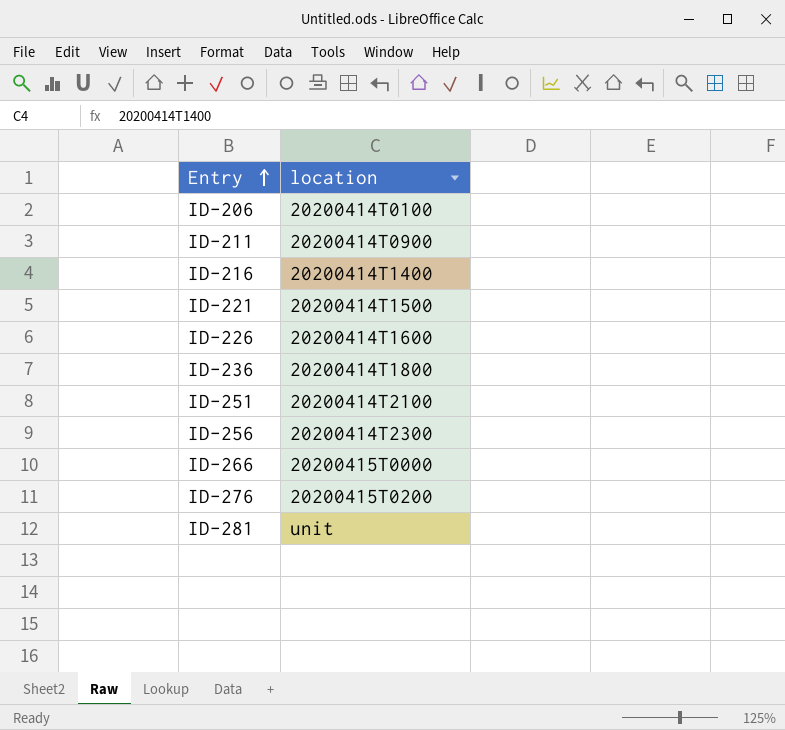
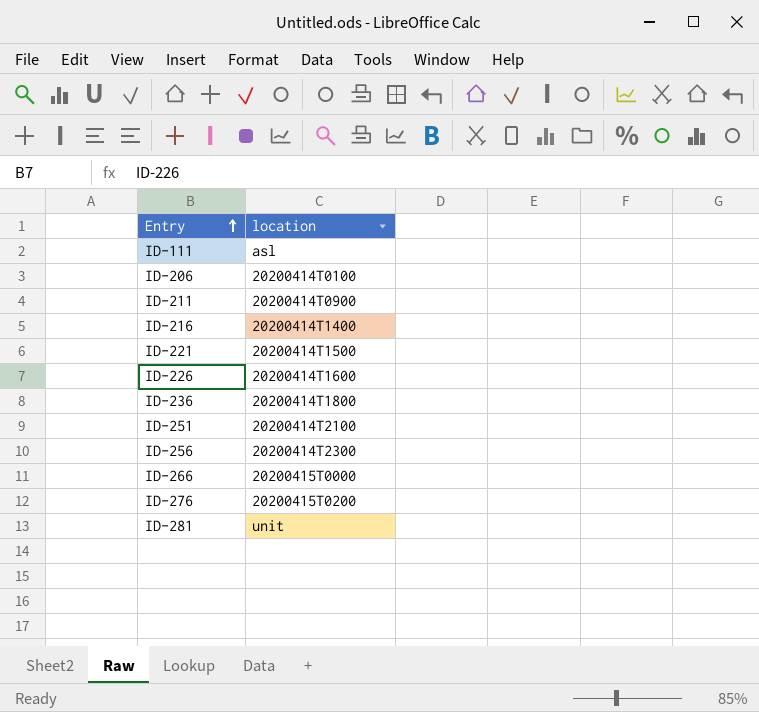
row ID-111: none -> asl

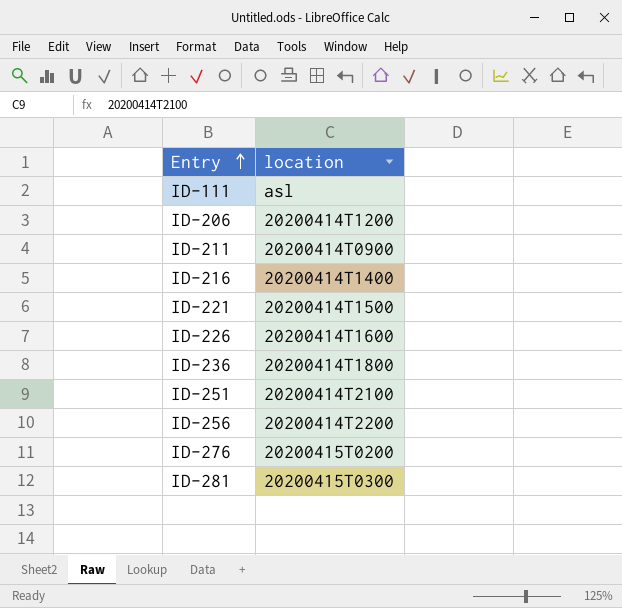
row ID-266: 20200415T0000 -> none
ID-206 | location: 20200414T0100 -> 20200414T1200
ID-256 | location: 20200414T2300 -> 20200414T2200
ID-281 | location: unit -> 20200415T0300

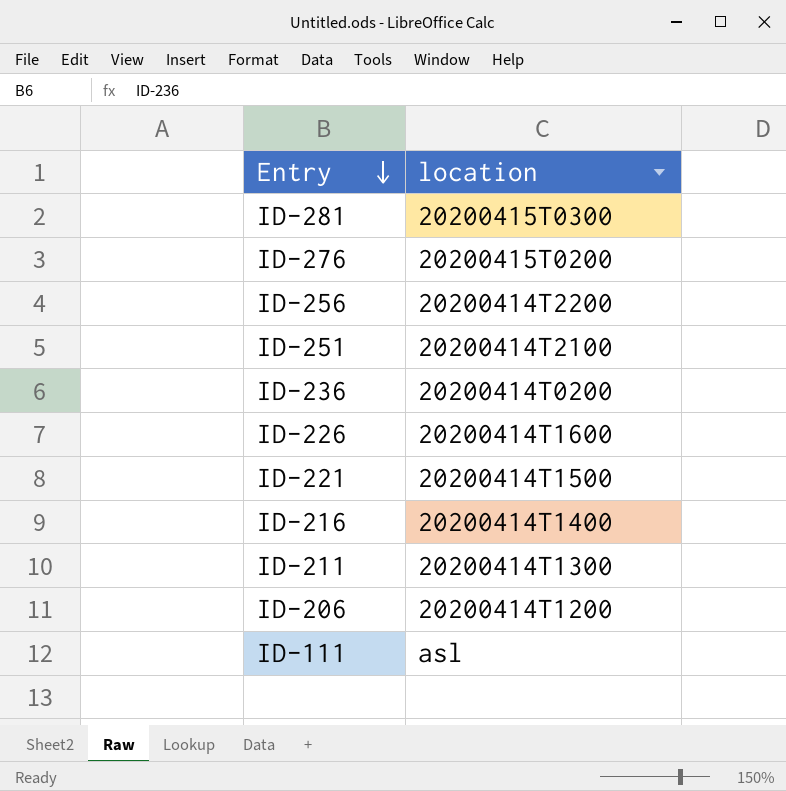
row order: Entry ascending -> Entry descending
ID-236 | location: 20200414T1800 -> 20200414T0200
ID-211 | location: 20200414T0900 -> 20200414T1300

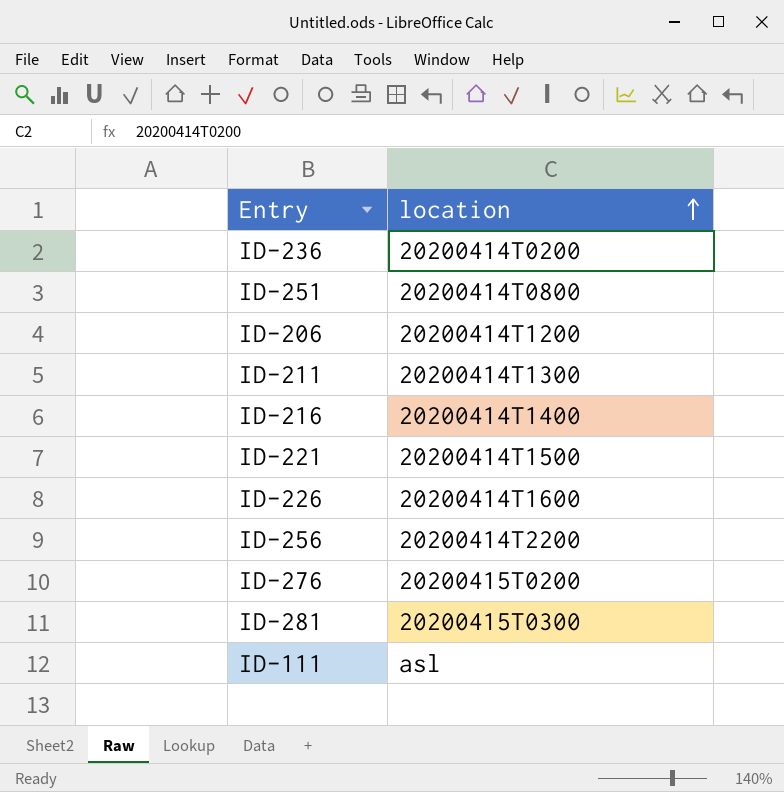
row order: Entry descending -> location ascending
ID-251 | location: 20200414T2100 -> 20200414T0800

